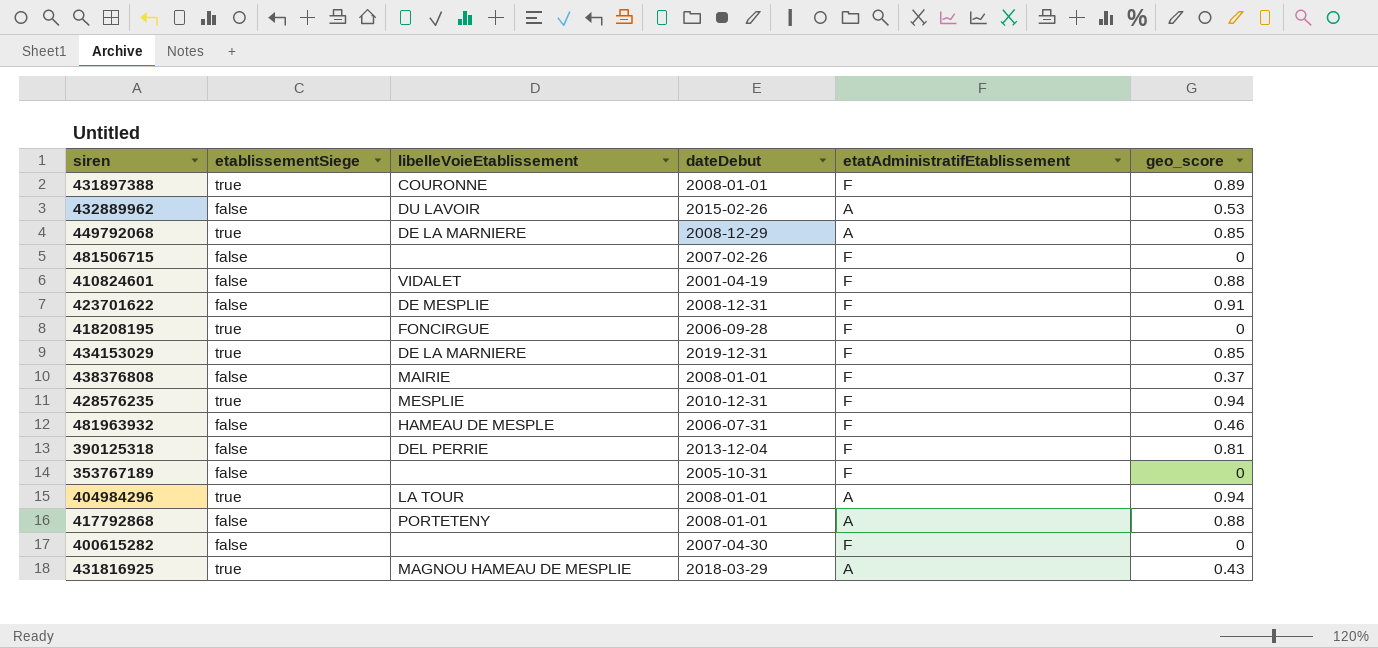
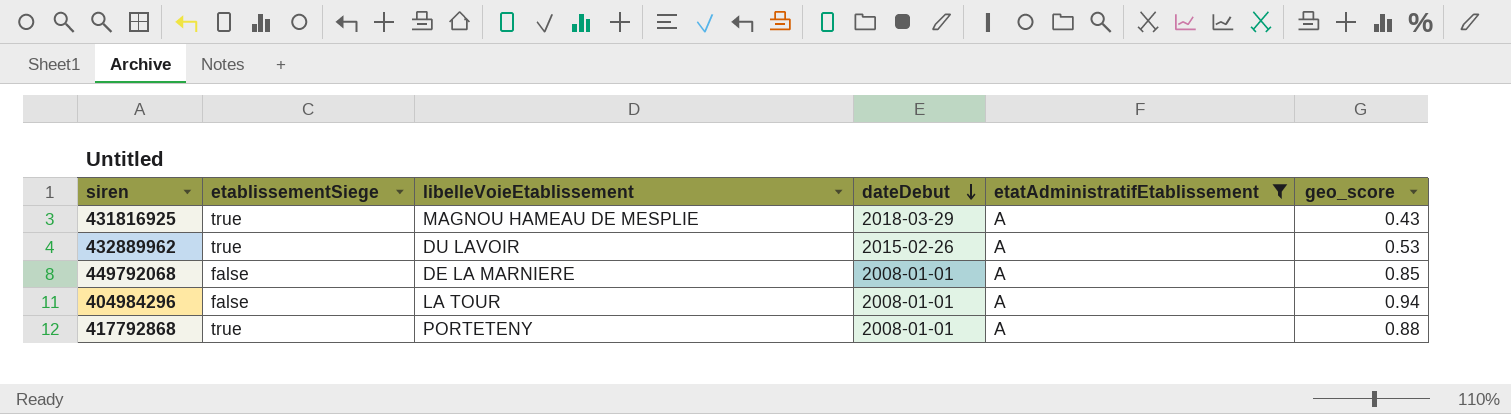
filter: none -> etatAdministratifEtablissement = A
row order: none -> dateDebut descending
432889962 | etablissementSiege: false -> true
449792068 | etablissementSiege: true -> false
449792068 | dateDebut: 2008-12-29 -> 2008-01-01
404984296 | etablissementSiege: true -> false
417792868 | etablissementSiege: false -> true

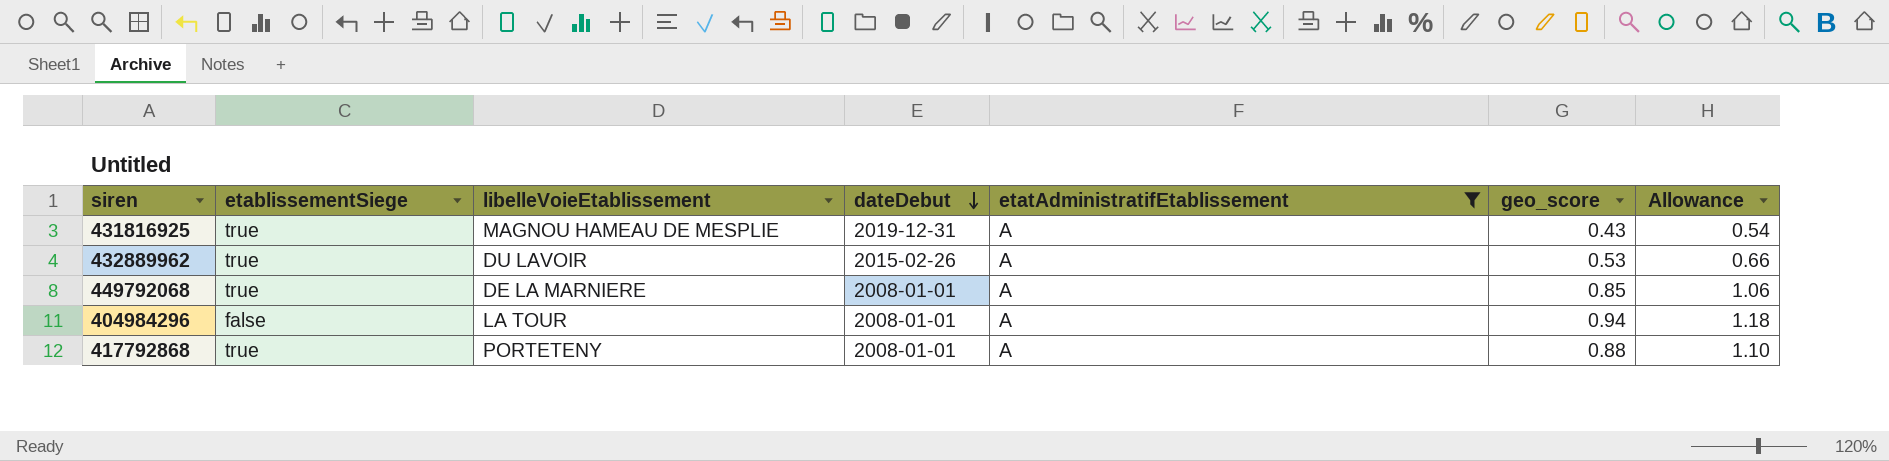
column Allowance | formula: none -> [geo_score] * 1.25
431816925 | dateDebut: 2018-03-29 -> 2019-12-31
449792068 | etablissementSiege: false -> true

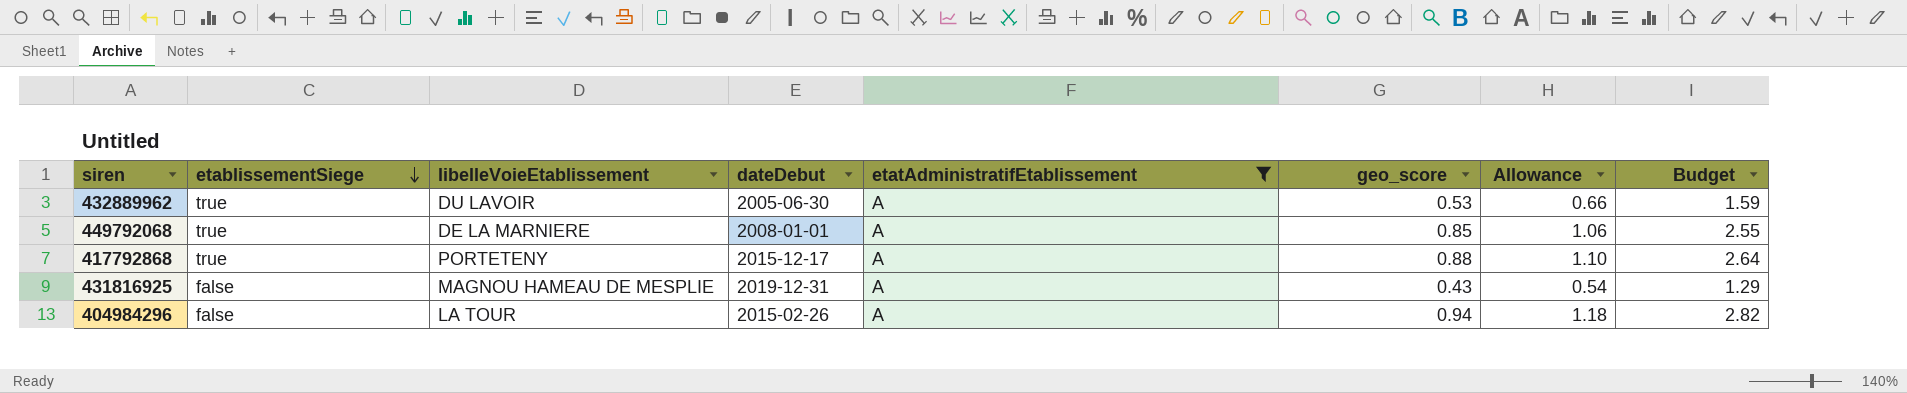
row order: dateDebut descending -> etablissementSiege descending
column Budget | formula: none -> [geo_score] * 3
432889962 | dateDebut: 2015-02-26 -> 2005-06-30
417792868 | dateDebut: 2008-01-01 -> 2015-12-17
431816925 | etablissementSiege: true -> false
404984296 | dateDebut: 2008-01-01 -> 2015-02-26

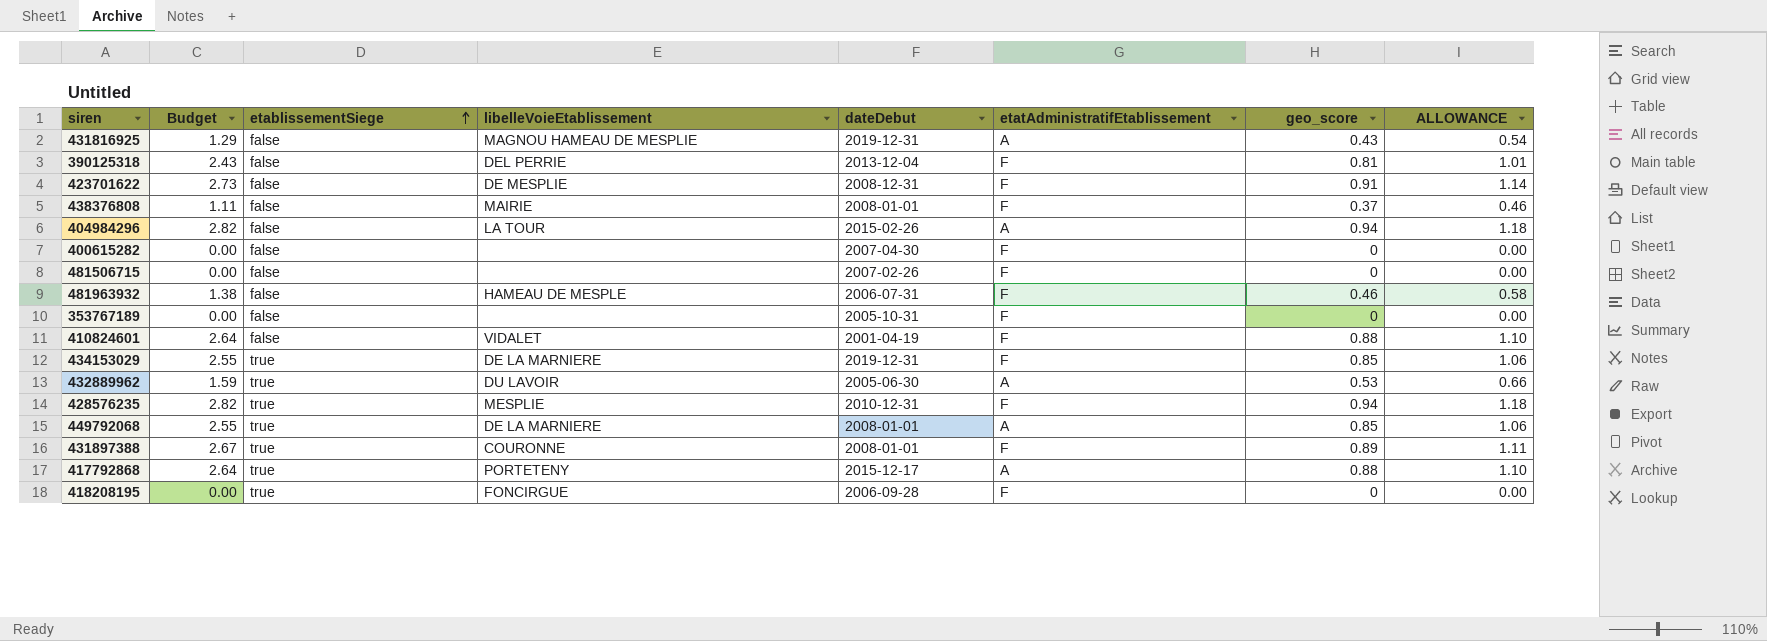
filter: etatAdministratifEtablissement = A -> none
row order: etablissementSiege descending -> etablissementSiege ascending
column Budget | position: 8 -> 2
column name: Allowance -> ALLOWANCE

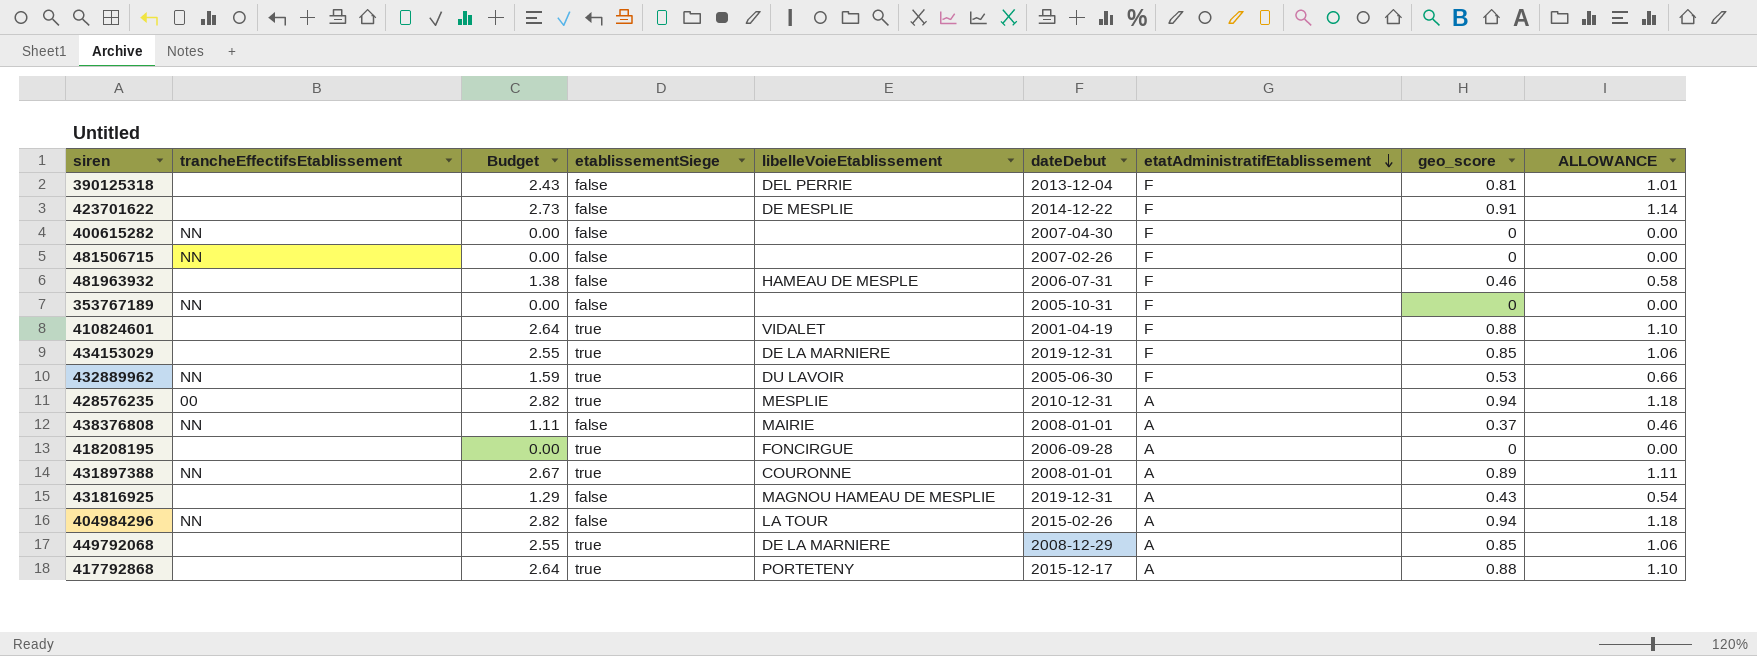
row order: etablissementSiege ascending -> etatAdministratifEtablissement descending
column trancheEffectifsEtablissement | position: none -> 2
423701622 | dateDebut: 2008-12-31 -> 2014-12-22
410824601 | etablissementSiege: false -> true
432889962 | etatAdministratifEtablissement: A -> F
428576235 | etatAdministratifEtablissement: F -> A
438376808 | etatAdministratifEtablissement: F -> A
418208195 | etatAdministratifEtablissement: F -> A
431897388 | etatAdministratifEtablissement: F -> A
449792068 | dateDebut: 2008-01-01 -> 2008-12-29

